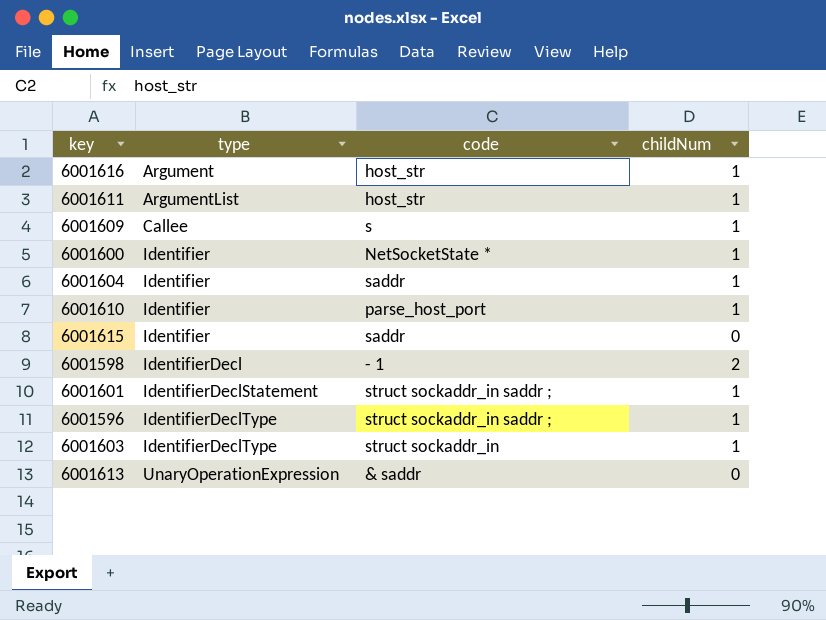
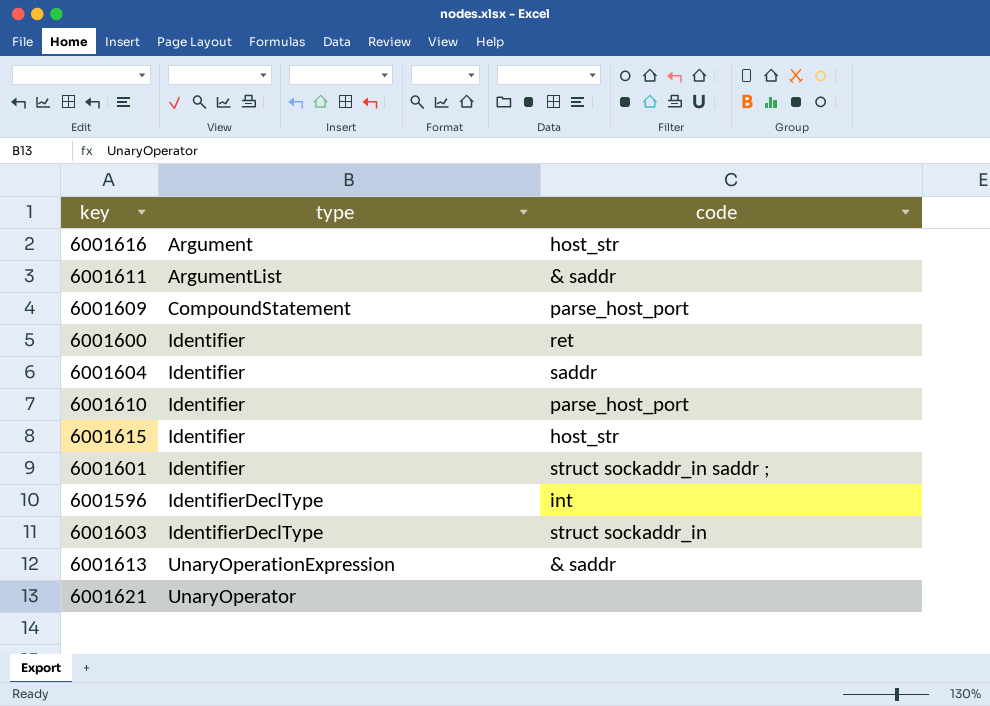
column childNum | position: 4 -> none
row 6001598: IdentifierDecl | - 1 | 2 -> none
6001611 | code: host_str -> & saddr
6001609 | type: Callee -> CompoundStatement
6001609 | code: s -> parse_host_port
6001600 | code: NetSocketState * -> ret
6001615 | code: saddr -> host_str
6001601 | type: IdentifierDeclStatement -> Identifier
6001596 | code: struct sockaddr_in saddr ; -> int
row 6001621: none -> UnaryOperator | none

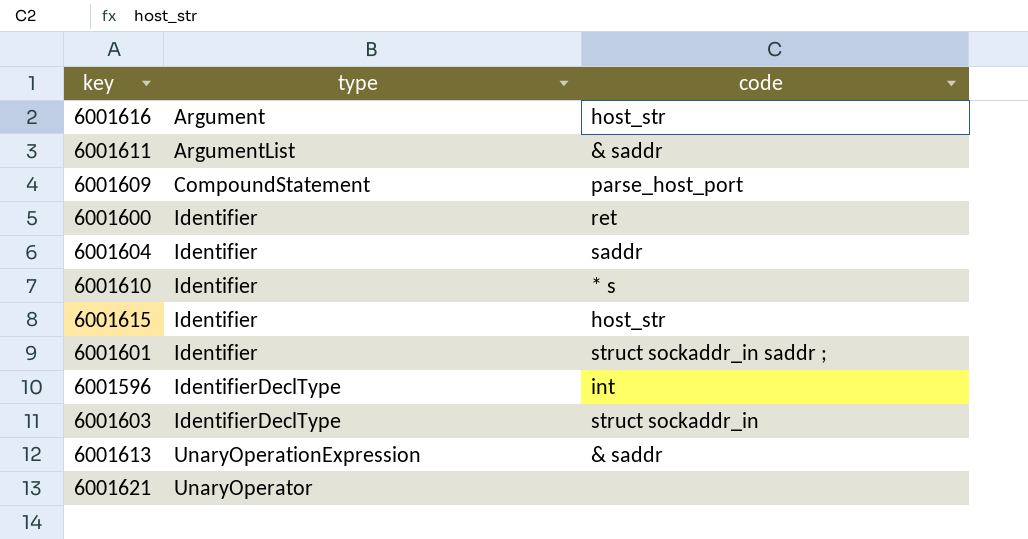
6001610 | code: parse_host_port -> * s

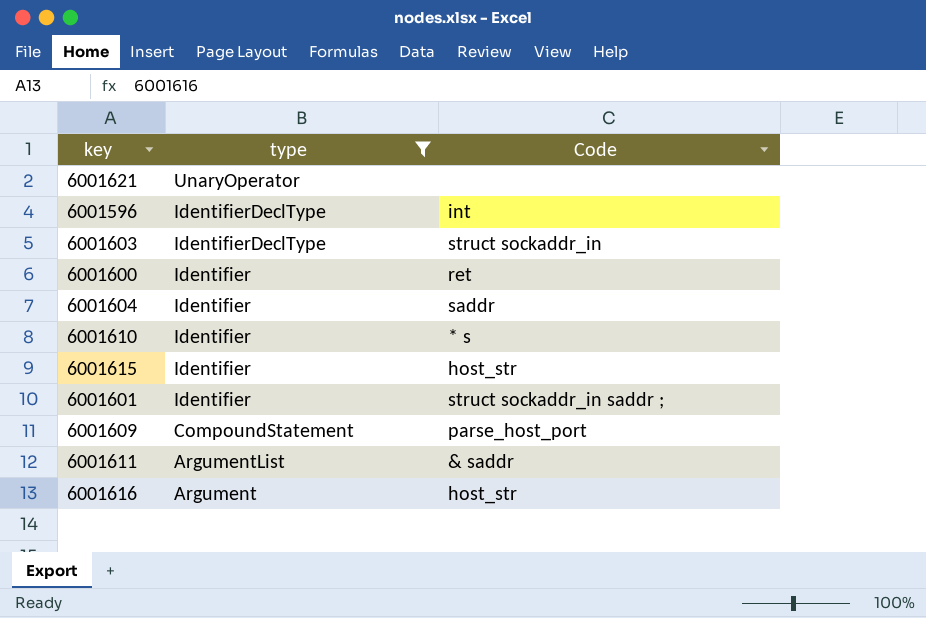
filter: none -> type != UnaryOperationExpression
row order: type ascending -> type descending
column name: code -> Code

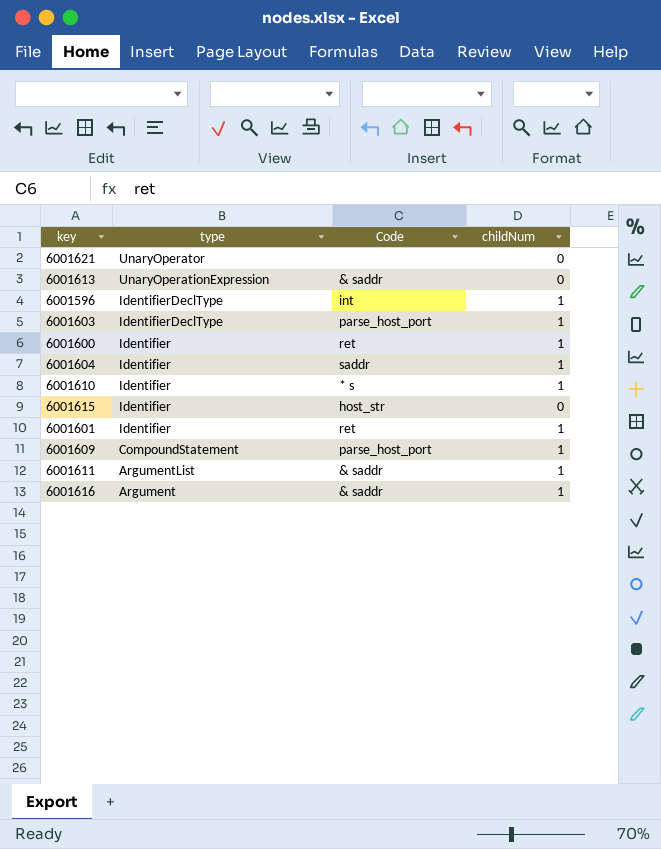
filter: type != UnaryOperationExpression -> none
column childNum | position: none -> 4
6001603 | Code: struct sockaddr_in -> parse_host_port
6001601 | Code: struct sockaddr_in saddr ; -> ret
6001616 | Code: host_str -> & saddr

